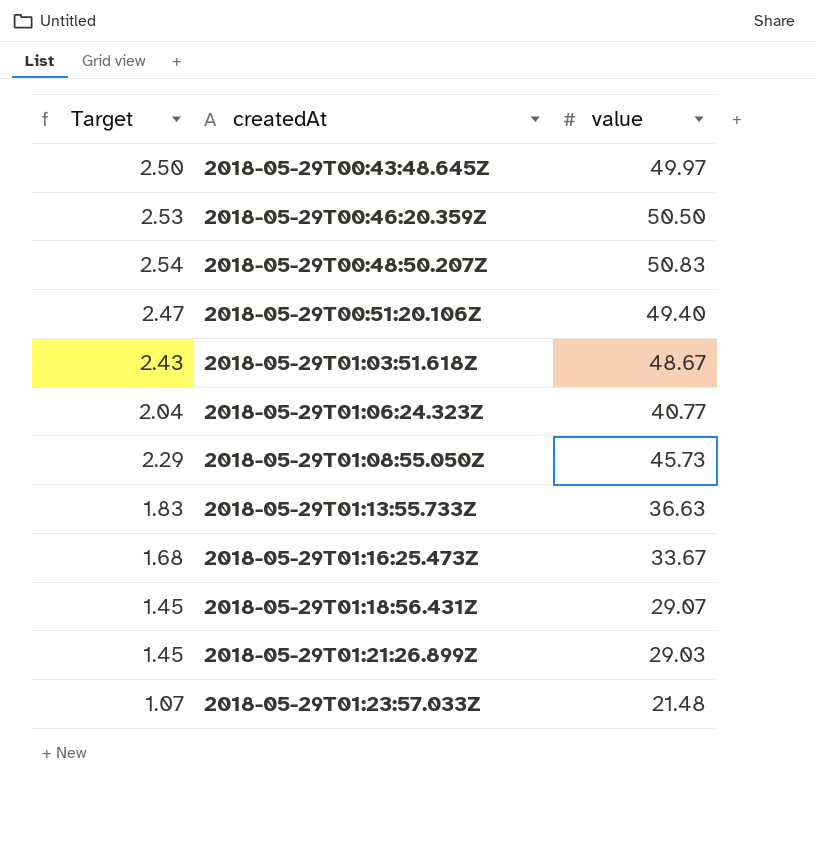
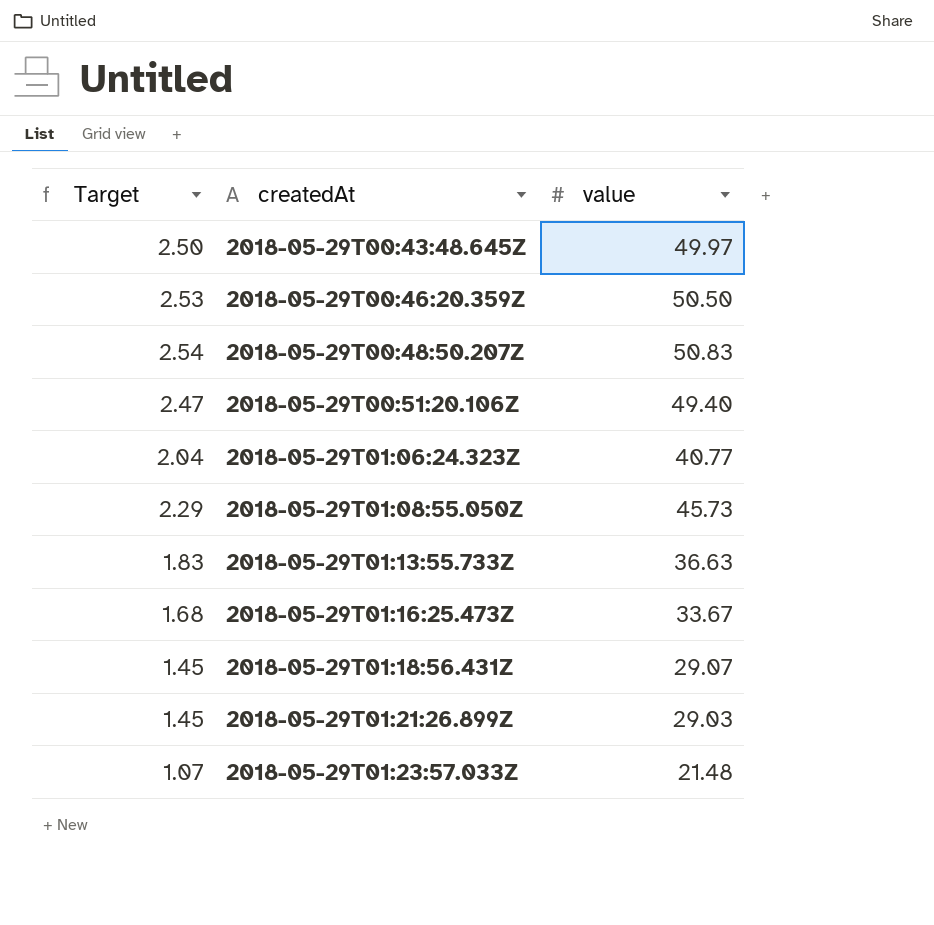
row 2018-05-29T01:03:51.618Z: 2.43 | 48.67 -> none

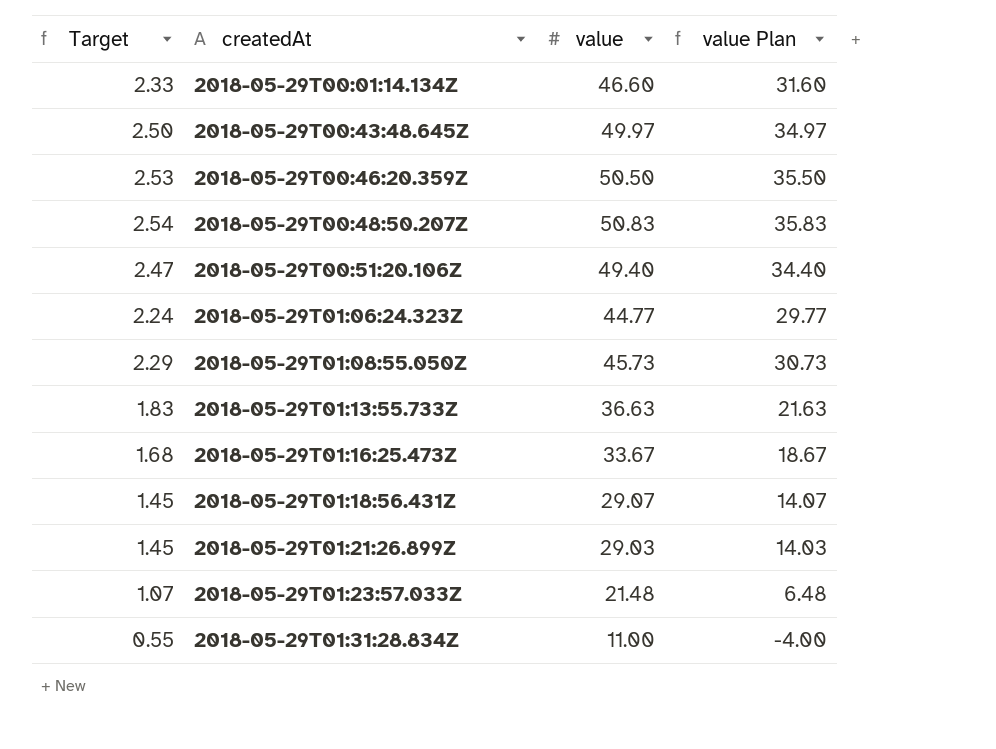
column value Plan | formula: none -> [value] - 15
row 2018-05-29T00:01:14.134Z: none -> 2.33 | 46.60 | 31.60
2018-05-29T01:06:24.323Z | Target: 2.04 -> 2.24
2018-05-29T01:06:24.323Z | value: 40.77 -> 44.77
row 2018-05-29T01:31:28.834Z: none -> 0.55 | 11.00 | -4.00

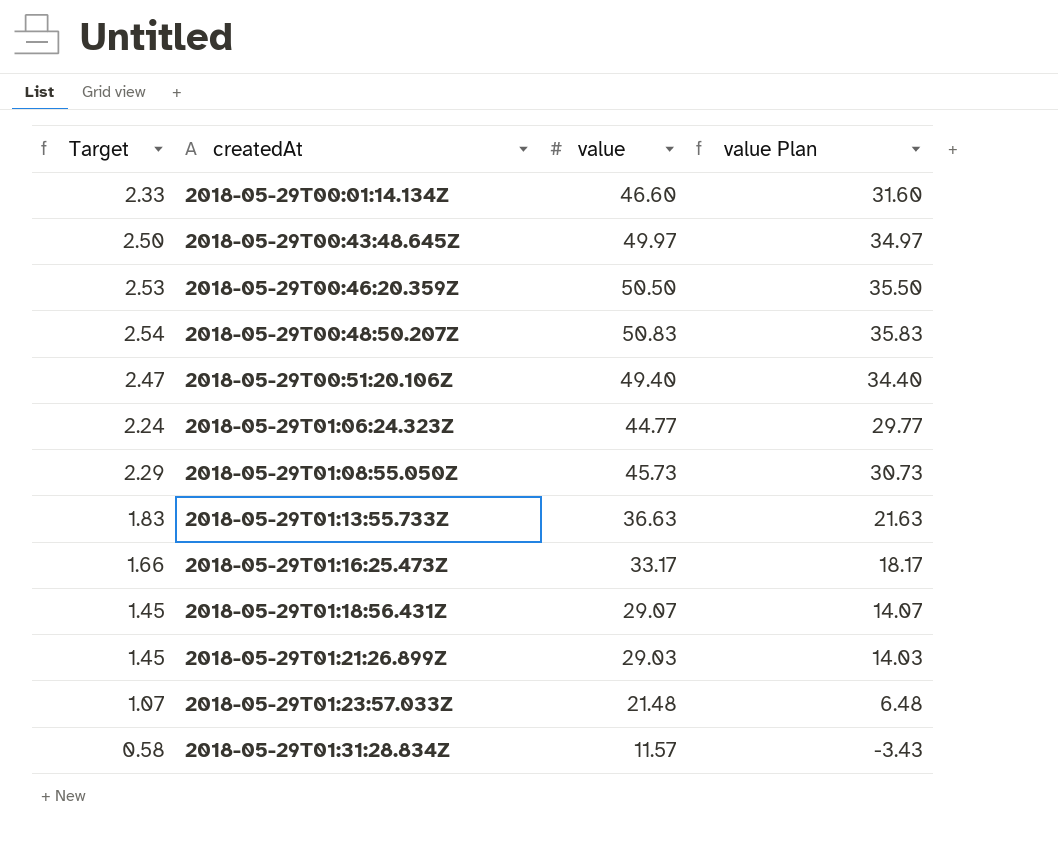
2018-05-29T01:16:25.473Z | Target: 1.68 -> 1.66
2018-05-29T01:16:25.473Z | value: 33.67 -> 33.17
2018-05-29T01:16:25.473Z | value Plan: 18.67 -> 18.17
2018-05-29T01:31:28.834Z | Target: 0.55 -> 0.58
2018-05-29T01:31:28.834Z | value: 11.00 -> 11.57
2018-05-29T01:31:28.834Z | value Plan: -4.00 -> -3.43

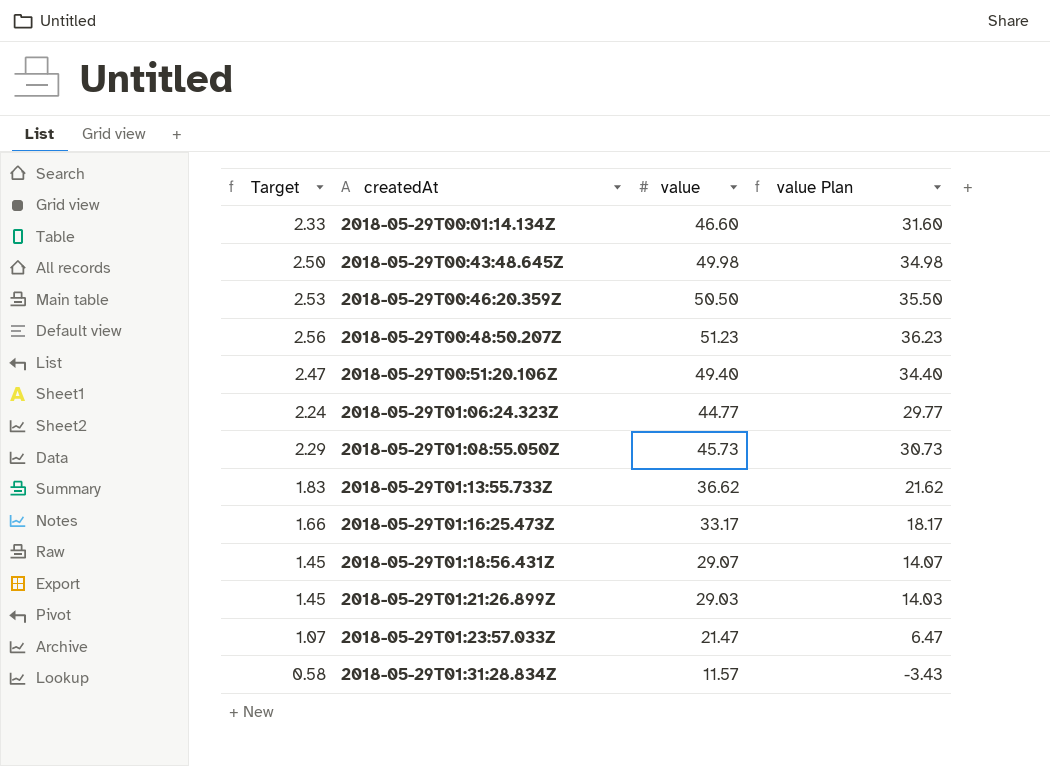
2018-05-29T00:43:48.645Z | value: 49.97 -> 49.98
2018-05-29T00:43:48.645Z | value Plan: 34.97 -> 34.98
2018-05-29T00:48:50.207Z | Target: 2.54 -> 2.56
2018-05-29T00:48:50.207Z | value: 50.83 -> 51.23
2018-05-29T00:48:50.207Z | value Plan: 35.83 -> 36.23
2018-05-29T01:13:55.733Z | value: 36.63 -> 36.62
2018-05-29T01:13:55.733Z | value Plan: 21.63 -> 21.62
2018-05-29T01:23:57.033Z | value: 21.48 -> 21.47
2018-05-29T01:23:57.033Z | value Plan: 6.48 -> 6.47

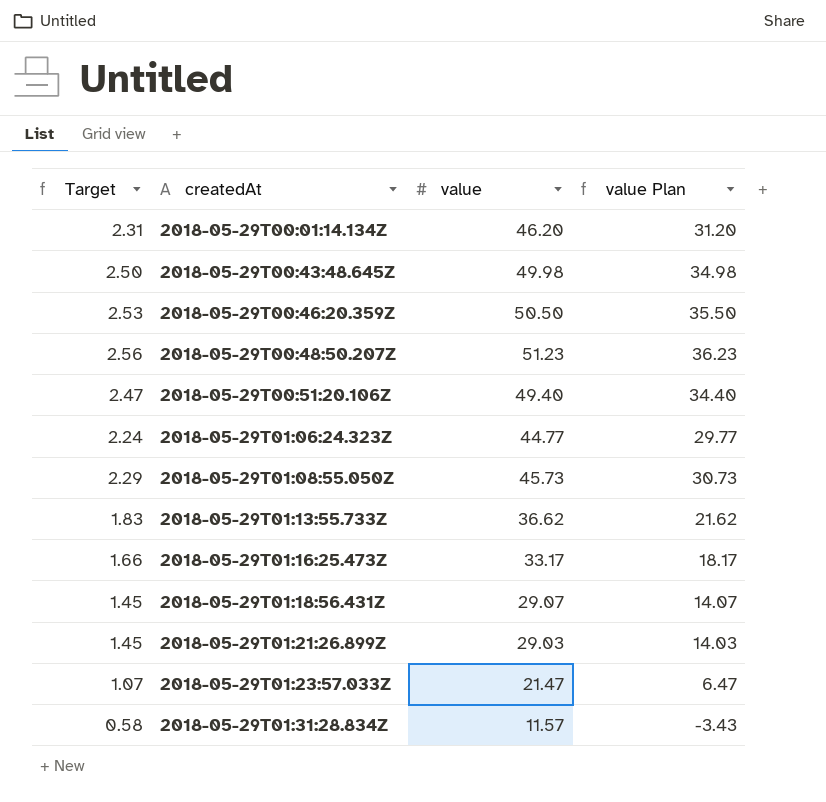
2018-05-29T00:01:14.134Z | Target: 2.33 -> 2.31
2018-05-29T00:01:14.134Z | value: 46.60 -> 46.20
2018-05-29T00:01:14.134Z | value Plan: 31.60 -> 31.20

